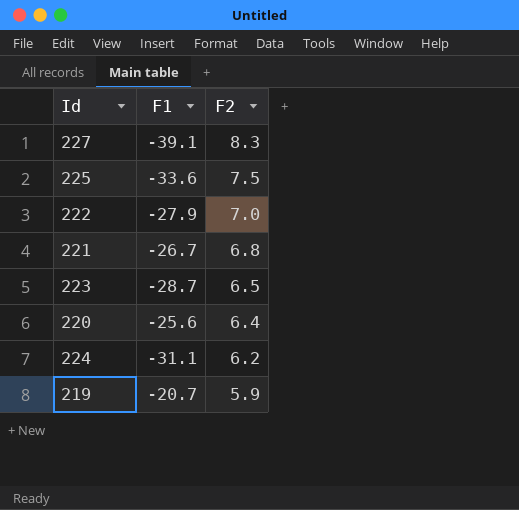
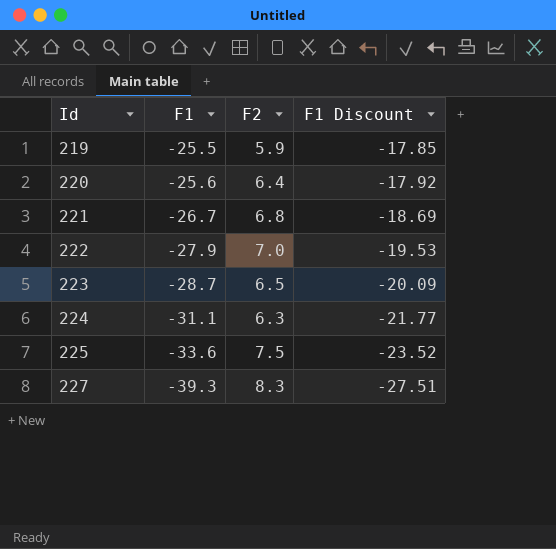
row order: F2 descending -> Id ascending
column F1 Discount | formula: none -> [F1] * 0.7
219 | F1: -20.7 -> -25.5
224 | F2: 6.2 -> 6.3
227 | F1: -39.1 -> -39.3

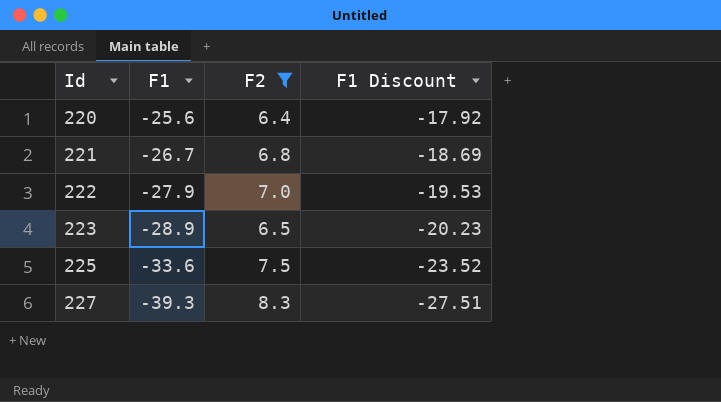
filter: none -> F2 >= 6.4
223 | F1: -28.7 -> -28.9
223 | F1 Discount: -20.09 -> -20.23

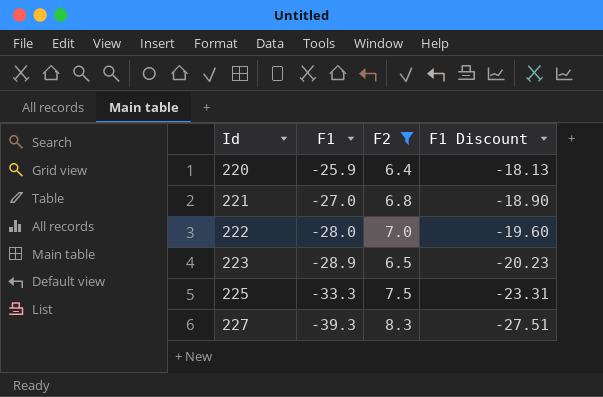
220 | F1: -25.6 -> -25.9
220 | F1 Discount: -17.92 -> -18.13
221 | F1: -26.7 -> -27.0
221 | F1 Discount: -18.69 -> -18.90
222 | F1: -27.9 -> -28.0
222 | F1 Discount: -19.53 -> -19.60
225 | F1: -33.6 -> -33.3
225 | F1 Discount: -23.52 -> -23.31

